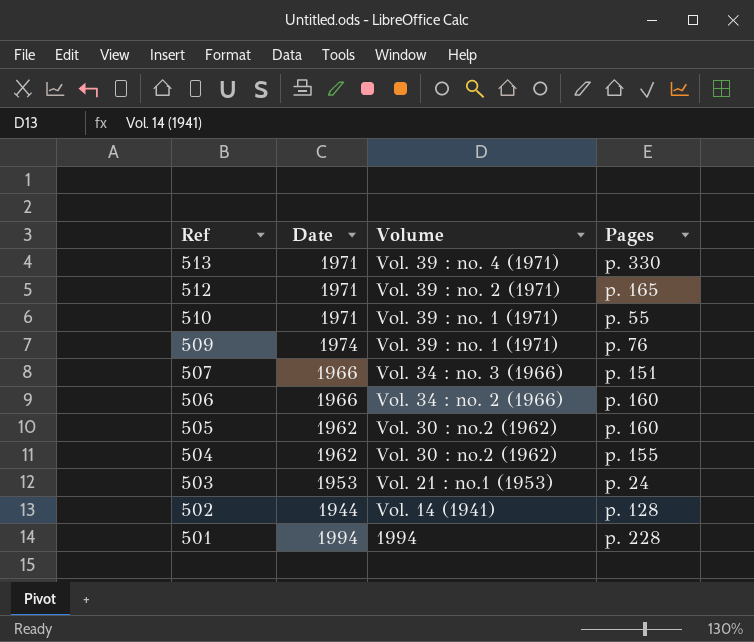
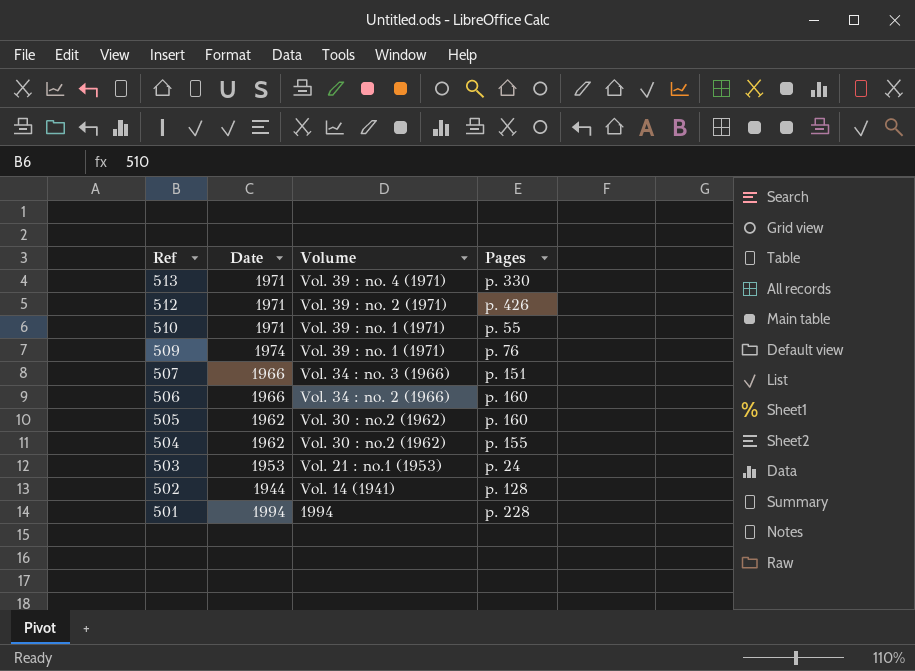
512 | Pages: p. 165 -> p. 426

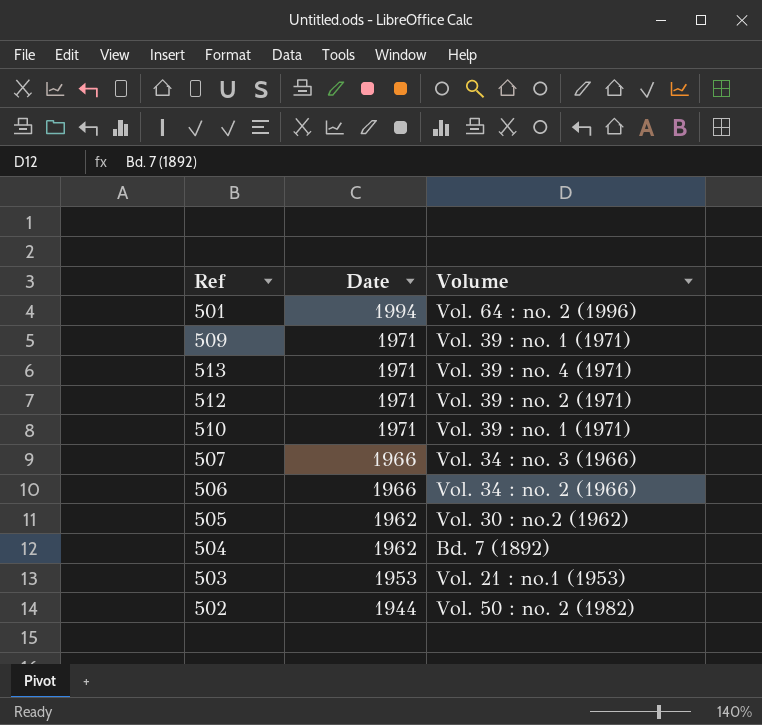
row order: Ref descending -> Date descending
column Pages | position: 4 -> none
501 | Volume: 1994 -> Vol. 64 : no. 2 (1996)
509 | Date: 1974 -> 1971
504 | Volume: Vol. 30 : no.2 (1962) -> Bd. 7 (1892)
502 | Volume: Vol. 14 (1941) -> Vol. 50 : no. 2 (1982)

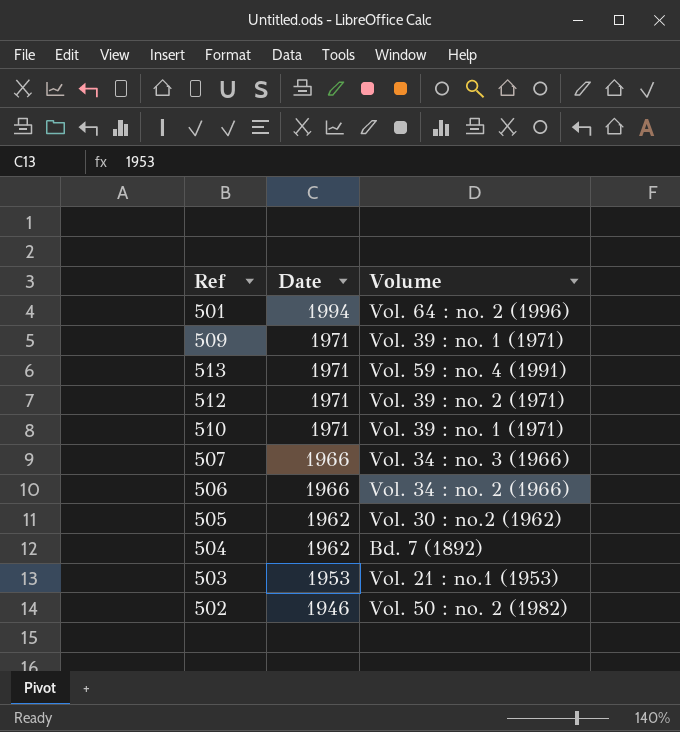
513 | Volume: Vol. 39 : no. 4 (1971) -> Vol. 59 : no. 4 (1991)
502 | Date: 1944 -> 1946

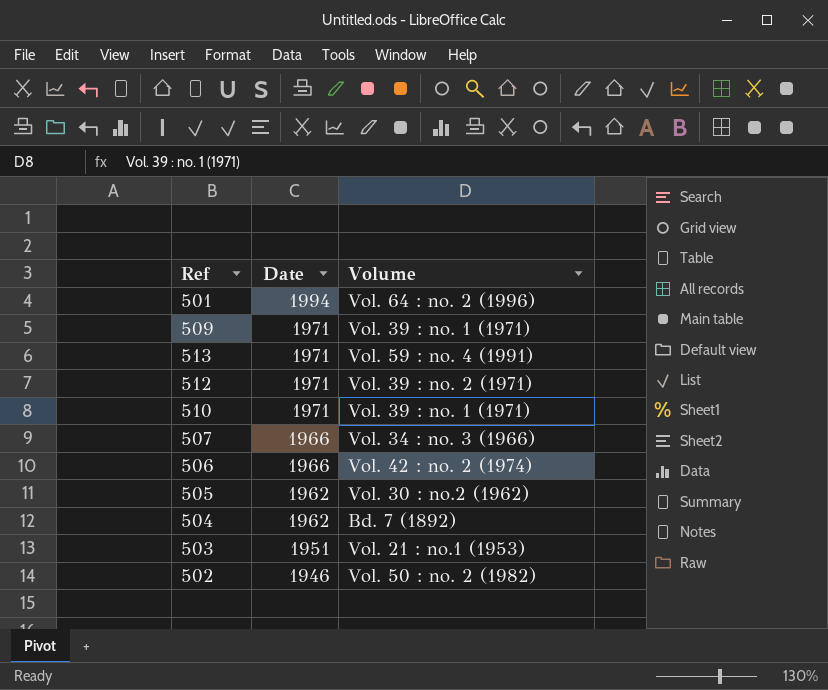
506 | Volume: Vol. 34 : no. 2 (1966) -> Vol. 42 : no. 2 (1974)
503 | Date: 1953 -> 1951

